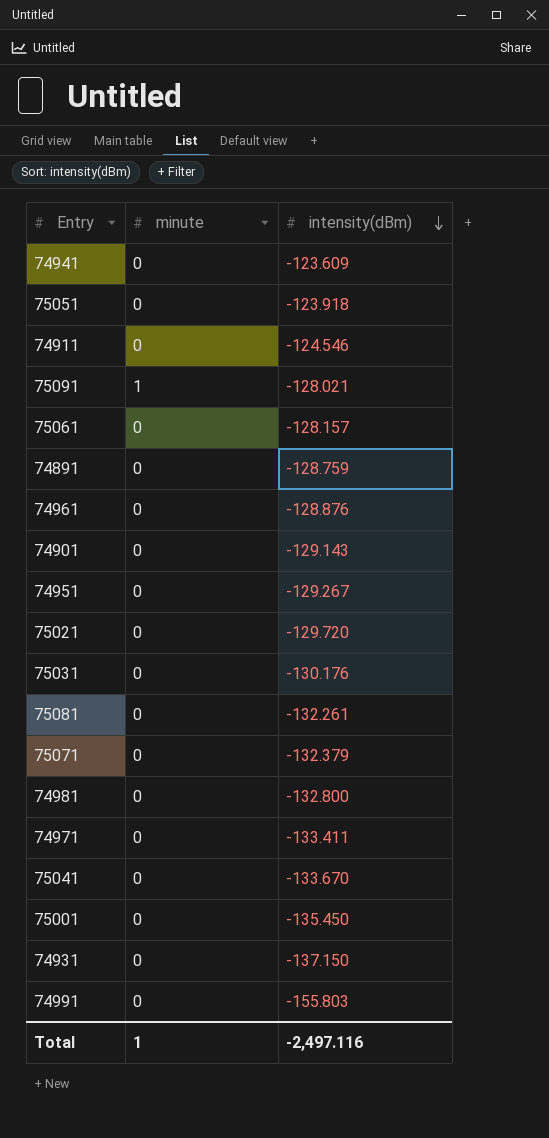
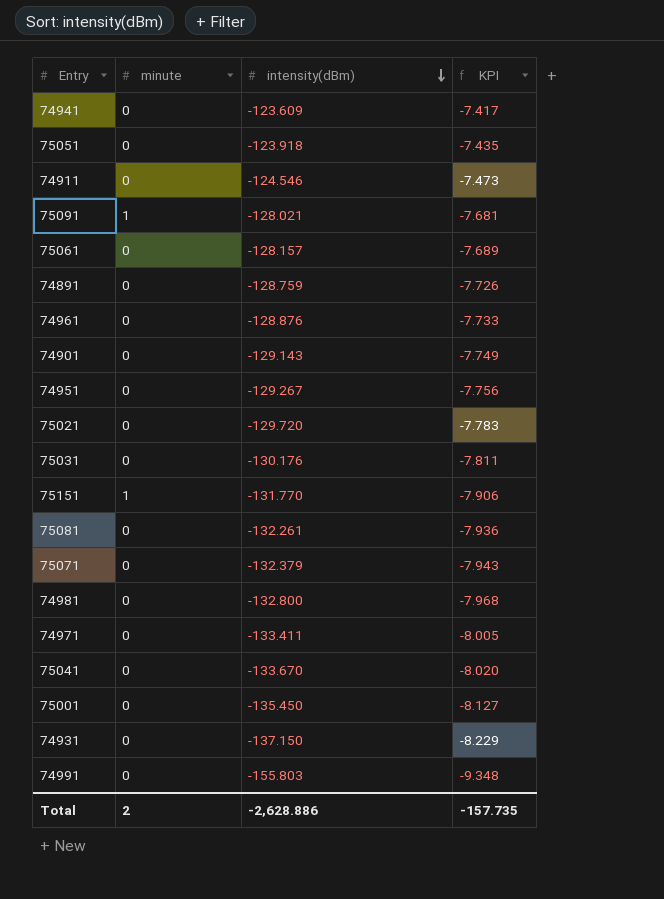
column KPI | formula: none -> [intensity(dBm)] * 0.06
row 75151: none -> 1 | -131.770 | -7.906
Total | minute: 1 -> 2
Total | intensity(dBm): -2,497.116 -> -2,628.886

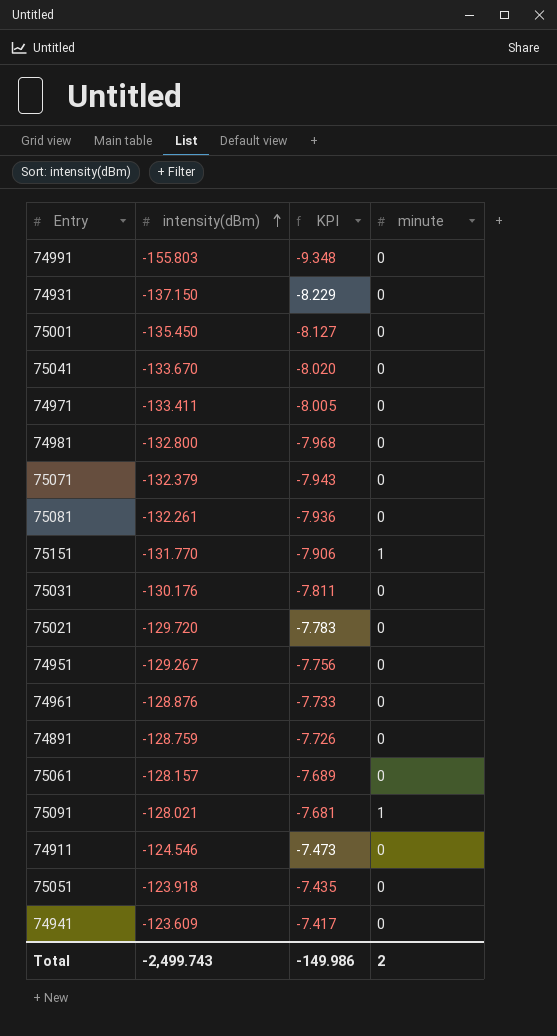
row order: intensity(dBm) descending -> intensity(dBm) ascending
column minute | position: 2 -> 4
row 74901: 0 | -129.143 | -7.749 -> none
Total | intensity(dBm): -2,628.886 -> -2,499.743
Total | KPI: -157.735 -> -149.986

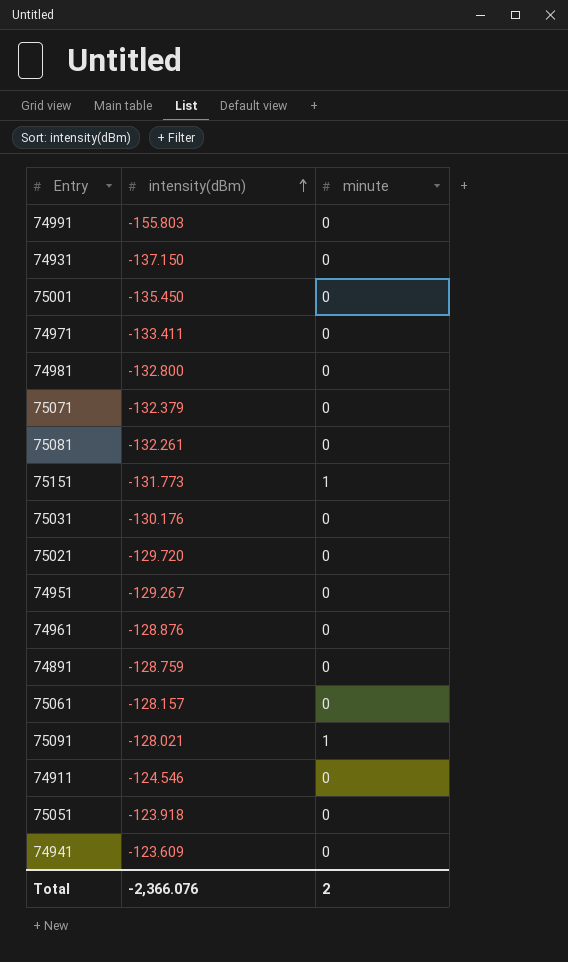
column KPI | formula: [intensity(dBm)] * 0.06 -> none
row 75041: -133.670 | -8.020 | 0 -> none
75151 | intensity(dBm): -131.770 -> -131.773
Total | intensity(dBm): -2,499.743 -> -2,366.076

